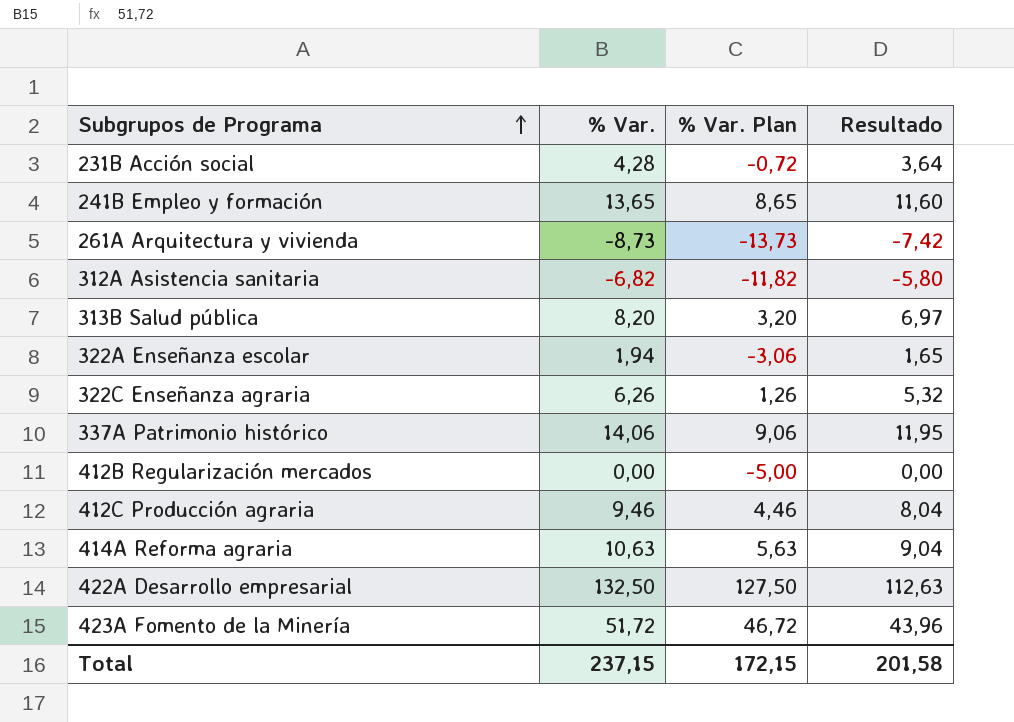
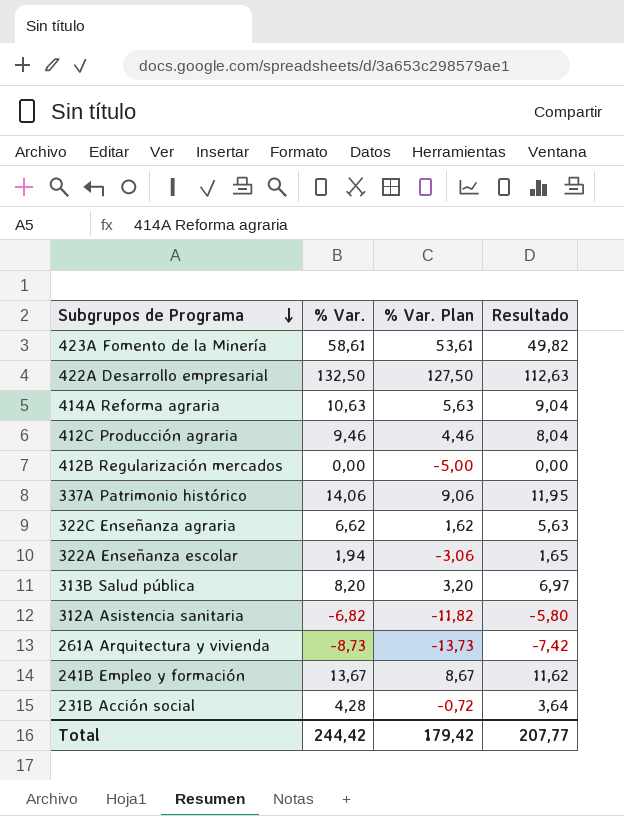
row order: Subgrupos de Programa ascending -> Subgrupos de Programa descending
423A Fomento de la Minería | % Var.: 51,72 -> 58,61
423A Fomento de la Minería | % Var. Plan: 46,72 -> 53,61
423A Fomento de la Minería | Resultado: 43,96 -> 49,82
322C Enseñanza agraria | % Var.: 6,26 -> 6,62
322C Enseñanza agraria | % Var. Plan: 1,26 -> 1,62
322C Enseñanza agraria | Resultado: 5,32 -> 5,63
241B Empleo y formación | % Var.: 13,65 -> 13,67
241B Empleo y formación | % Var. Plan: 8,65 -> 8,67
241B Empleo y formación | Resultado: 11,60 -> 11,62
Total | % Var.: 237,15 -> 244,42
Total | % Var. Plan: 172,15 -> 179,42
Total | Resultado: 201,58 -> 207,77

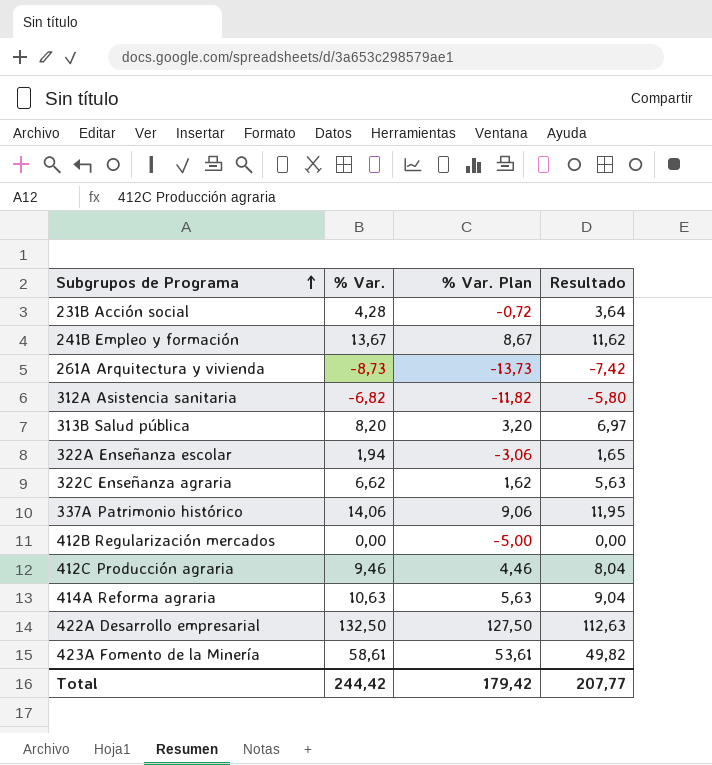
row order: Subgrupos de Programa descending -> Subgrupos de Programa ascending

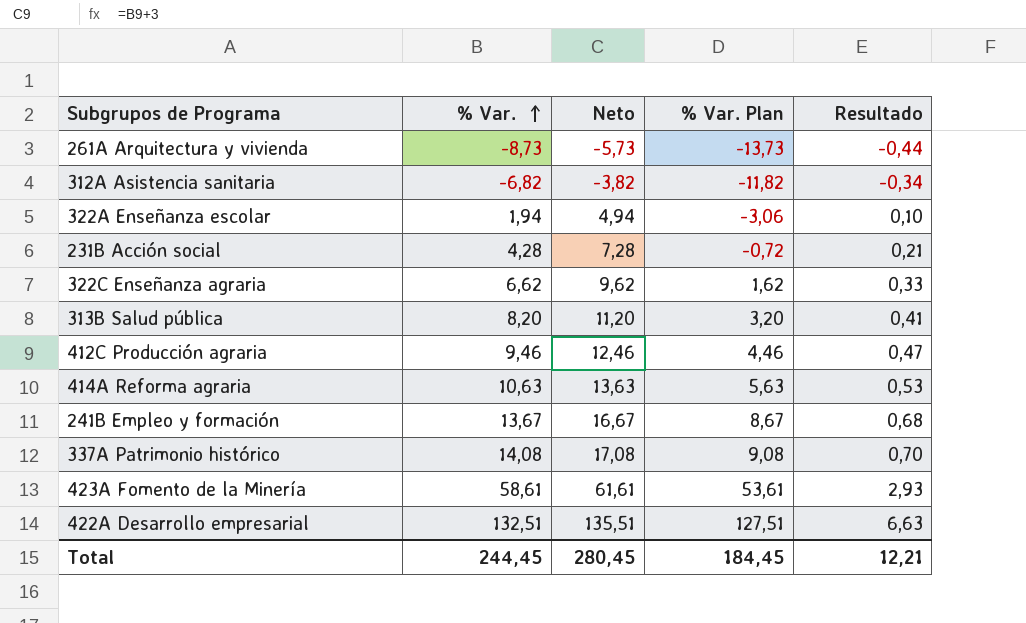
row order: Subgrupos de Programa ascending -> % Var. ascending
column Neto | formula: none -> [% Var.] + 3
column Resultado | formula: [% Var.] * 0,85 -> [% Var.] * 0,05
row 412B Regularización mercados: 0,00 | -5,00 | 0,00 -> none
337A Patrimonio histórico | % Var.: 14,06 -> 14,08
337A Patrimonio histórico | % Var. Plan: 9,06 -> 9,08
422A Desarrollo empresarial | % Var.: 132,50 -> 132,51
422A Desarrollo empresarial | % Var. Plan: 127,50 -> 127,51
Total | % Var.: 244,42 -> 244,45
Total | % Var. Plan: 179,42 -> 184,45
Total | Resultado: 207,77 -> 12,21

